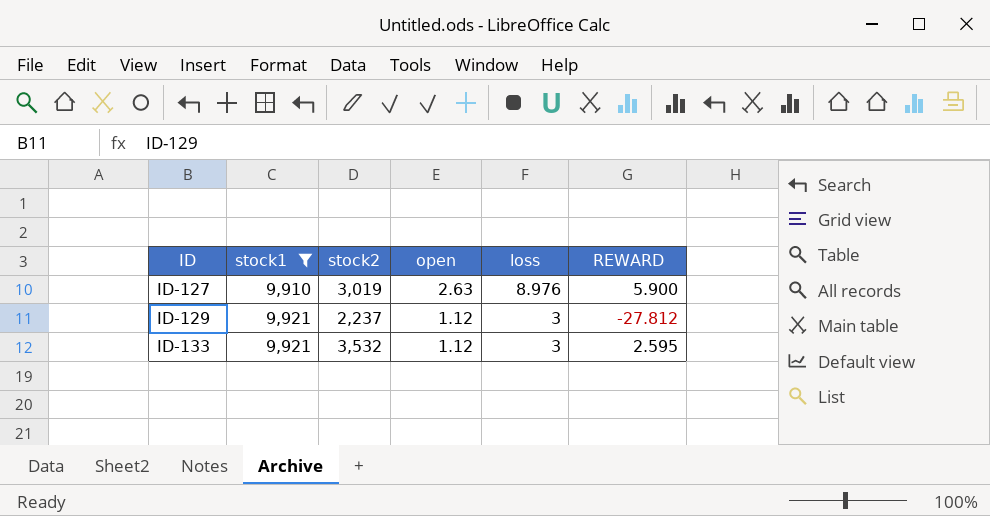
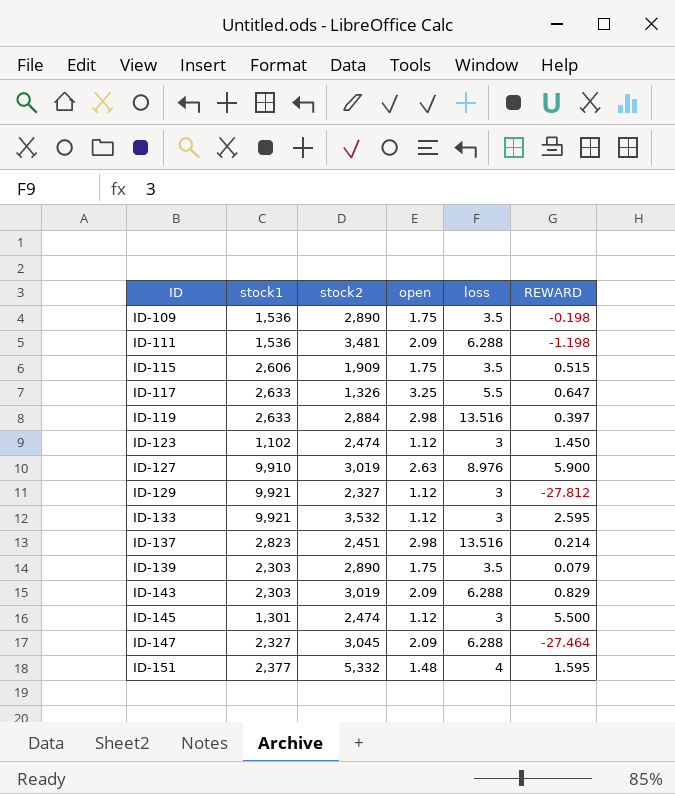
filter: stock1 >= 9,910 -> none
ID-129 | stock2: 2,237 -> 2,327

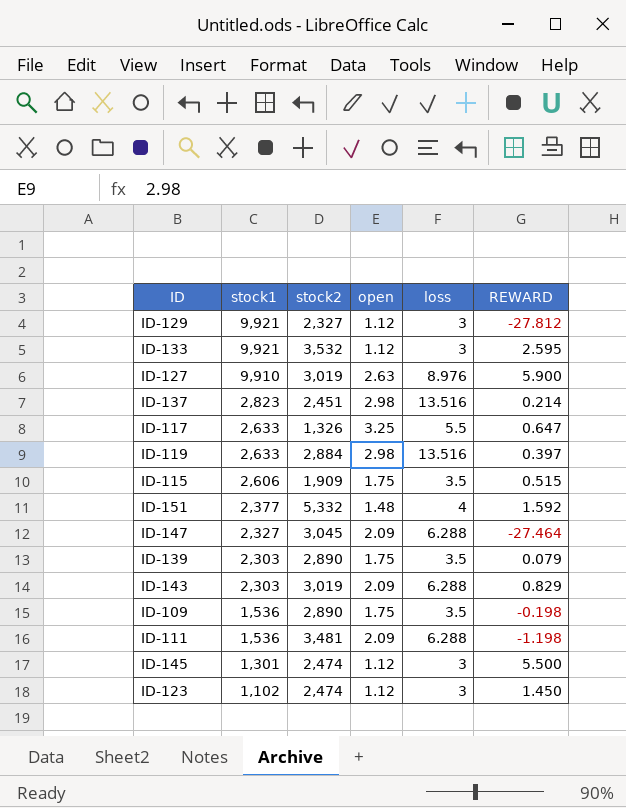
row order: ID ascending -> stock1 descending
ID-151 | REWARD: 1.595 -> 1.592

